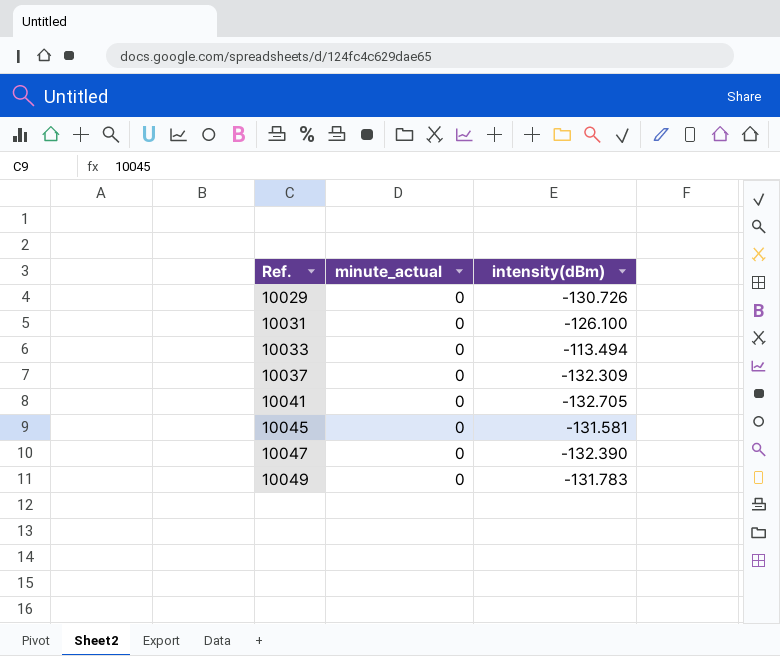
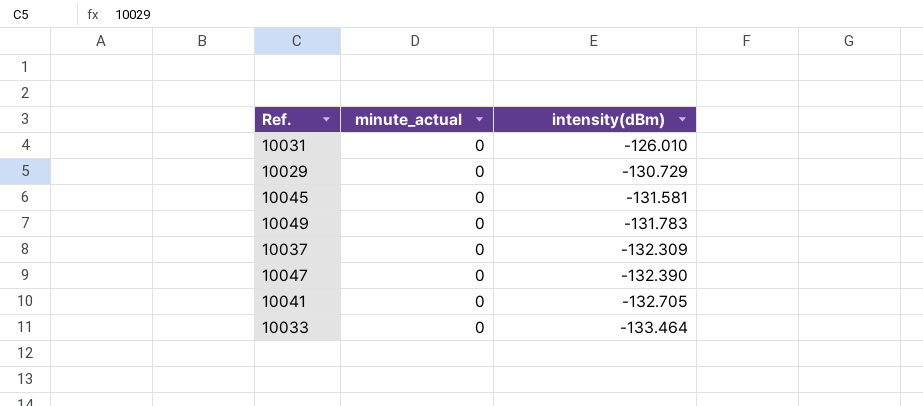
row order: Ref. ascending -> intensity(dBm) descending
10031 | intensity(dBm): -126.100 -> -126.010
10029 | intensity(dBm): -130.726 -> -130.729
10033 | intensity(dBm): -113.494 -> -133.464

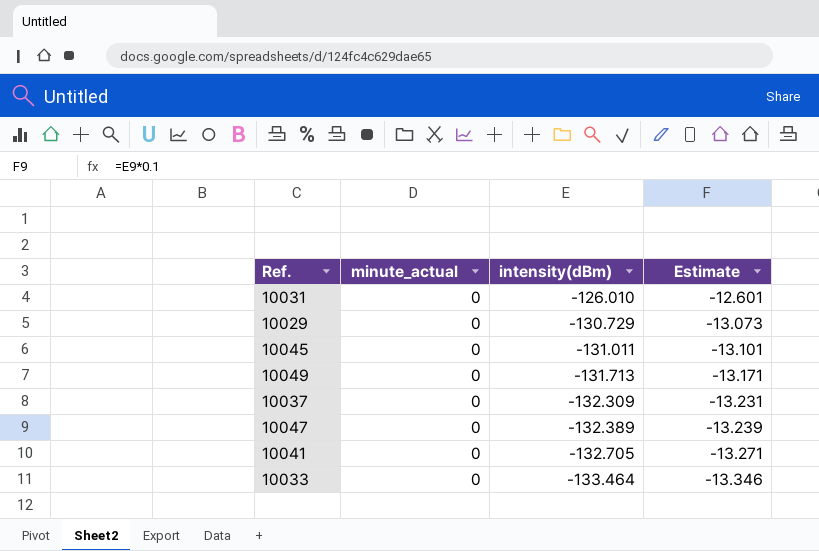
column Estimate | formula: none -> [intensity(dBm)] * 0.1
10045 | intensity(dBm): -131.581 -> -131.011
10049 | intensity(dBm): -131.783 -> -131.713
10047 | intensity(dBm): -132.390 -> -132.389

